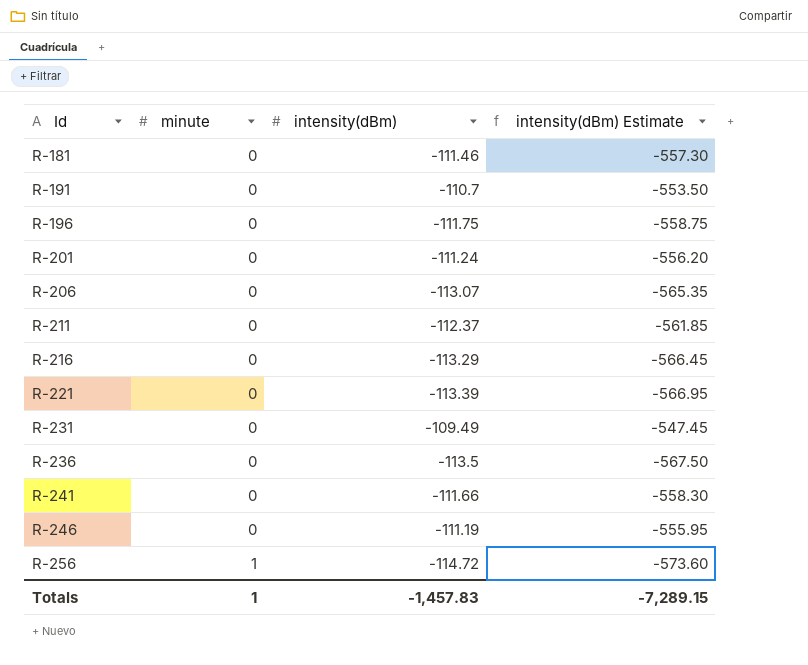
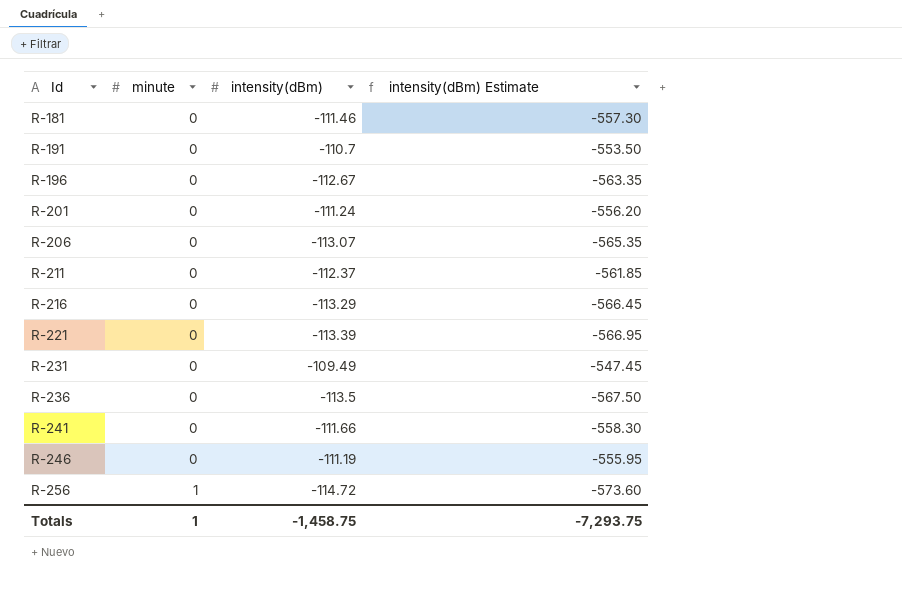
R-196 | intensity(dBm): -111.75 -> -112.67
R-196 | intensity(dBm) Estimate: -558.75 -> -563.35
Totals | intensity(dBm): -1,457.83 -> -1,458.75
Totals | intensity(dBm) Estimate: -7,289.15 -> -7,293.75

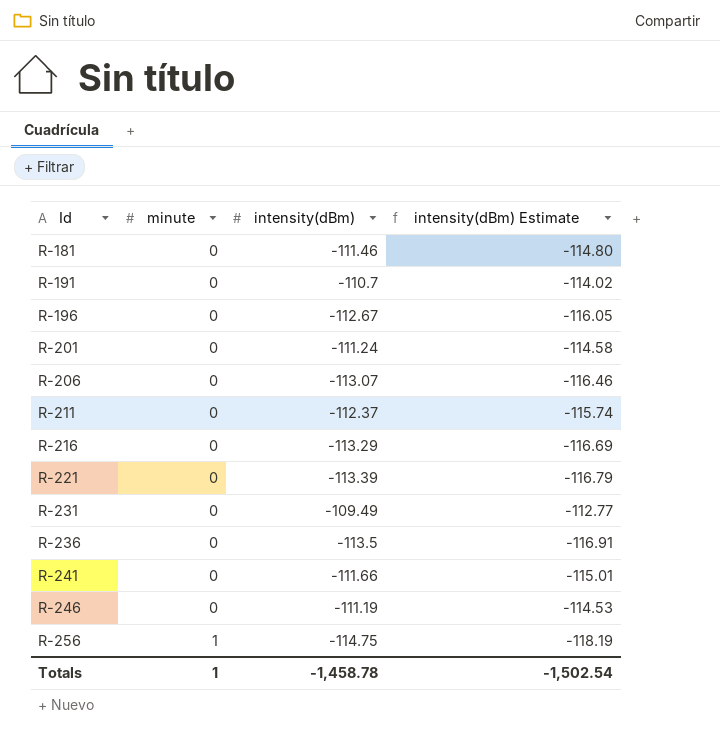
column intensity(dBm) Estimate | formula: [intensity(dBm)] * 5 -> [intensity(dBm)] * 1.03
R-256 | intensity(dBm): -114.72 -> -114.75
Totals | intensity(dBm): -1,458.75 -> -1,458.78
Totals | intensity(dBm) Estimate: -7,293.75 -> -1,502.54

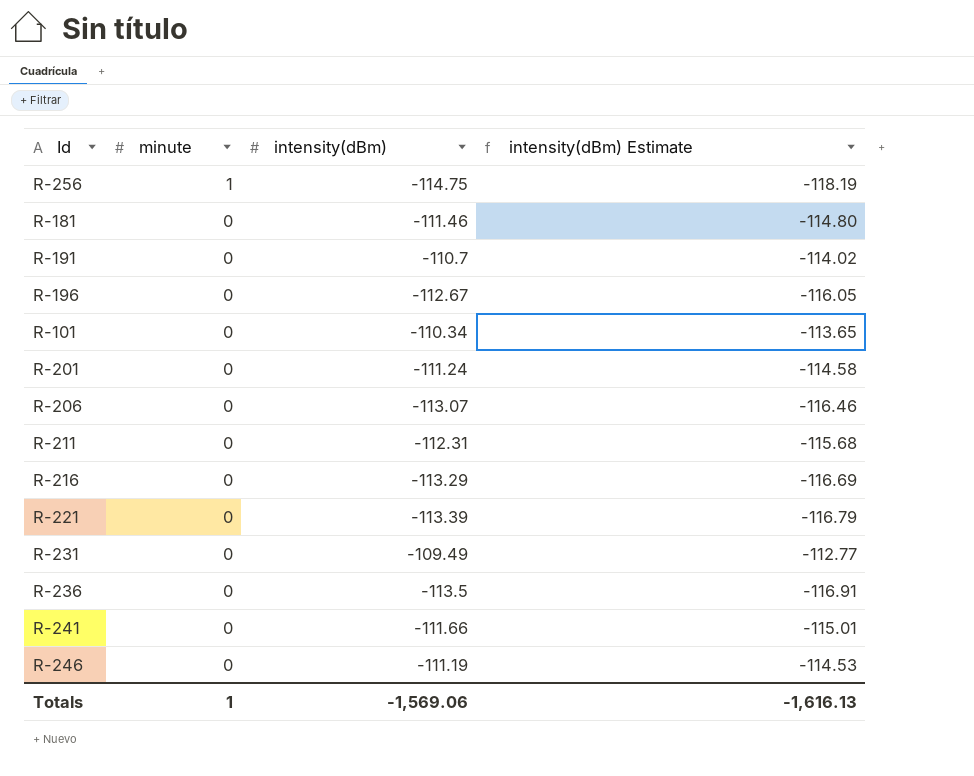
row order: Id ascending -> minute descending
row R-101: none -> 0 | -110.34 | -113.65
R-211 | intensity(dBm): -112.37 -> -112.31
R-211 | intensity(dBm) Estimate: -115.74 -> -115.68
Totals | intensity(dBm): -1,458.78 -> -1,569.06
Totals | intensity(dBm) Estimate: -1,502.54 -> -1,616.13

